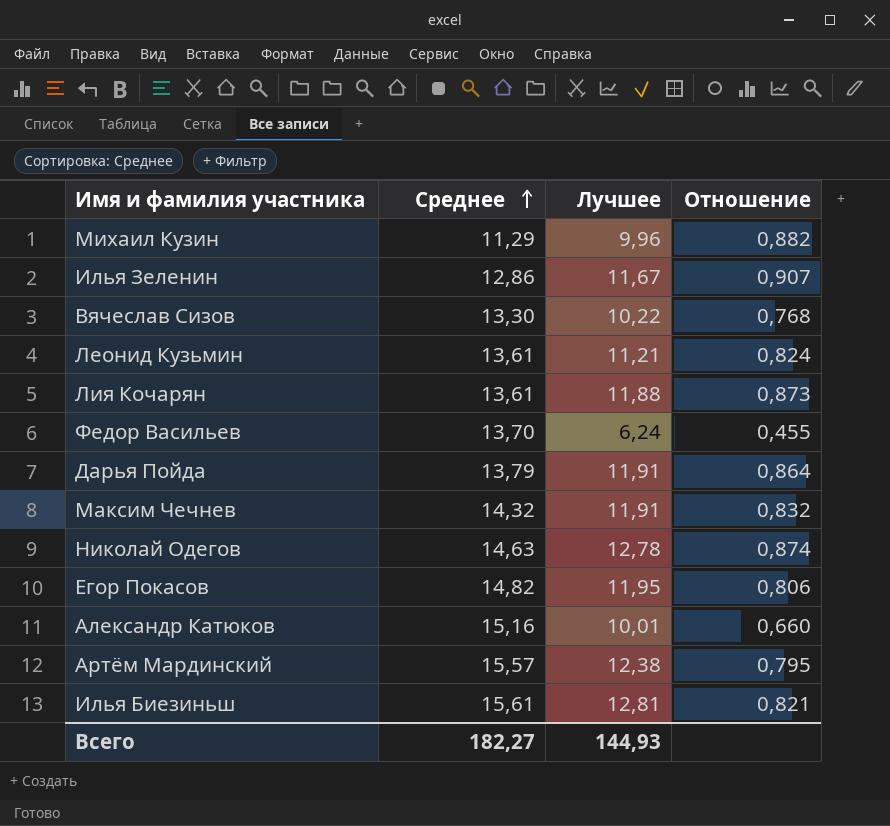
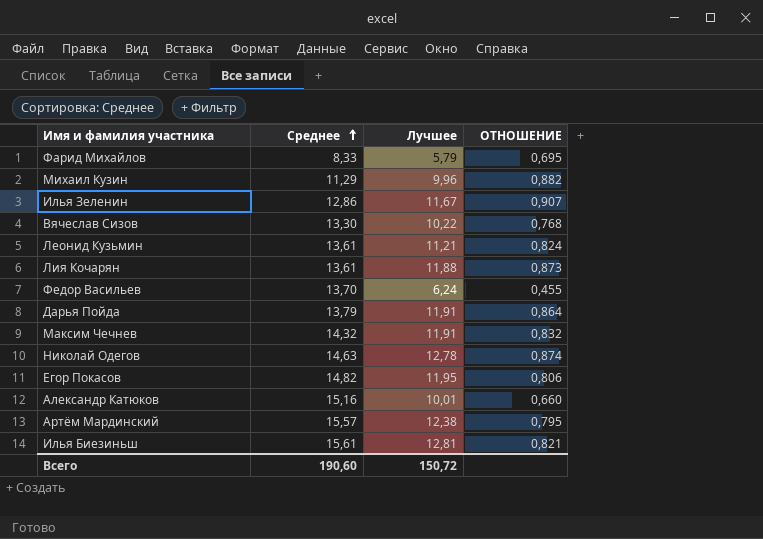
column name: Отношение -> ОТНОШЕНИЕ
row Фарид Михайлов: none -> 8,33 | 5,79 | 0,695
Всего | Среднее: 182,27 -> 190,60
Всего | Лучшее: 144,93 -> 150,72

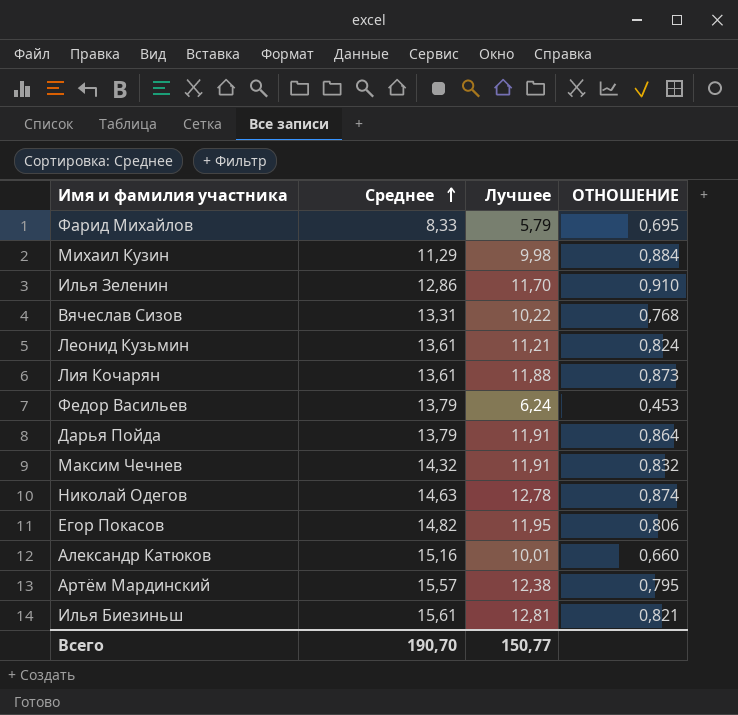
Михаил Кузин | Лучшее: 9,96 -> 9,98
Михаил Кузин | ОТНОШЕНИЕ: 0,882 -> 0,884
Илья Зеленин | Лучшее: 11,67 -> 11,70
Илья Зеленин | ОТНОШЕНИЕ: 0,907 -> 0,910
Вячеслав Сизов | Среднее: 13,30 -> 13,31
Федор Васильев | Среднее: 13,70 -> 13,79
Федор Васильев | ОТНОШЕНИЕ: 0,455 -> 0,453
Всего | Среднее: 190,60 -> 190,70
Всего | Лучшее: 150,72 -> 150,77

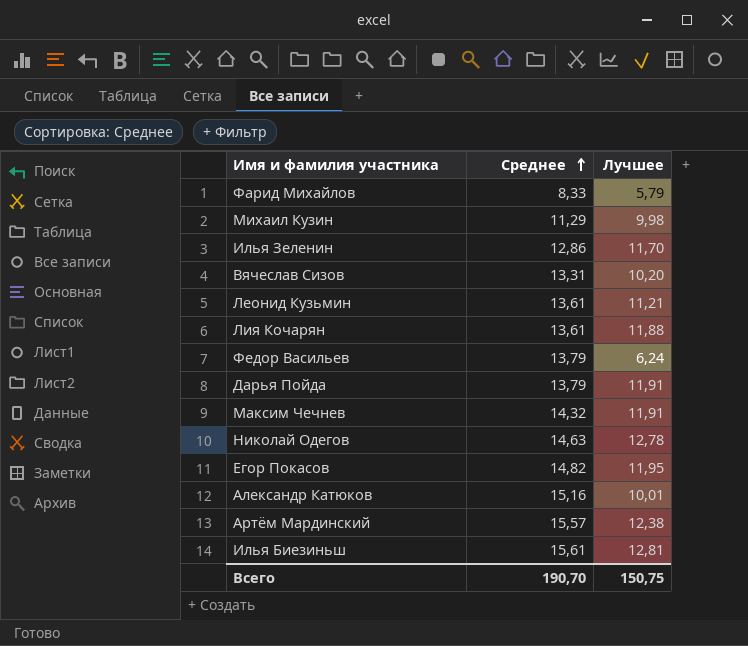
column ОТНОШЕНИЕ | formula: [Лучшее] / [Среднее] -> none
Вячеслав Сизов | Лучшее: 10,22 -> 10,20
Всего | Лучшее: 150,77 -> 150,75

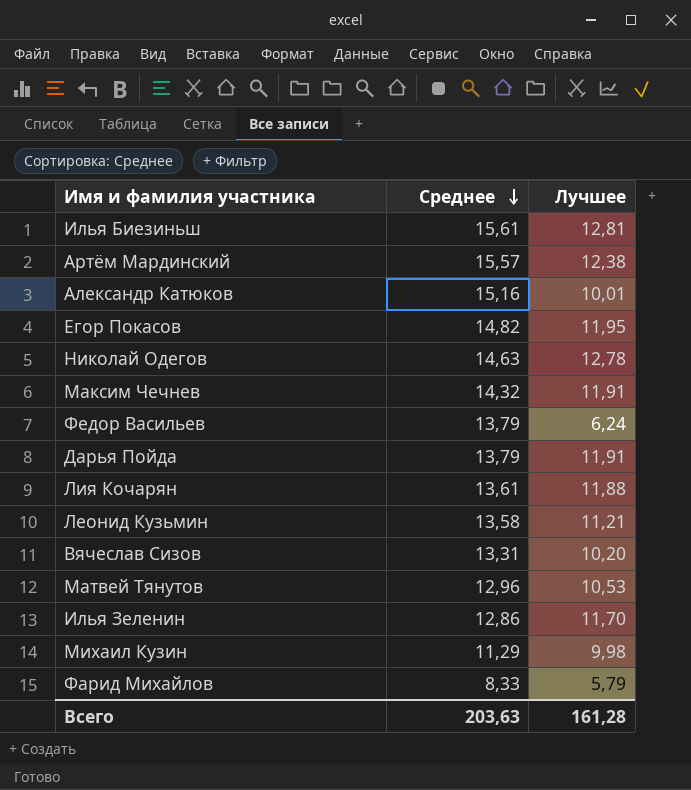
row order: Среднее ascending -> Среднее descending
Леонид Кузьмин | Среднее: 13,61 -> 13,58
row Матвей Тянутов: none -> 12,96 | 10,53
Всего | Среднее: 190,70 -> 203,63
Всего | Лучшее: 150,75 -> 161,28

